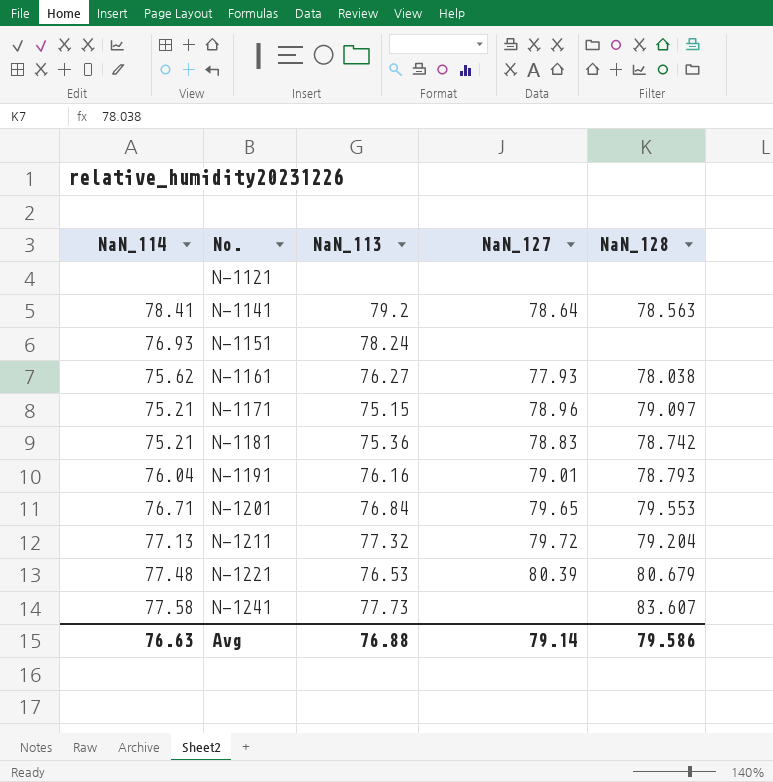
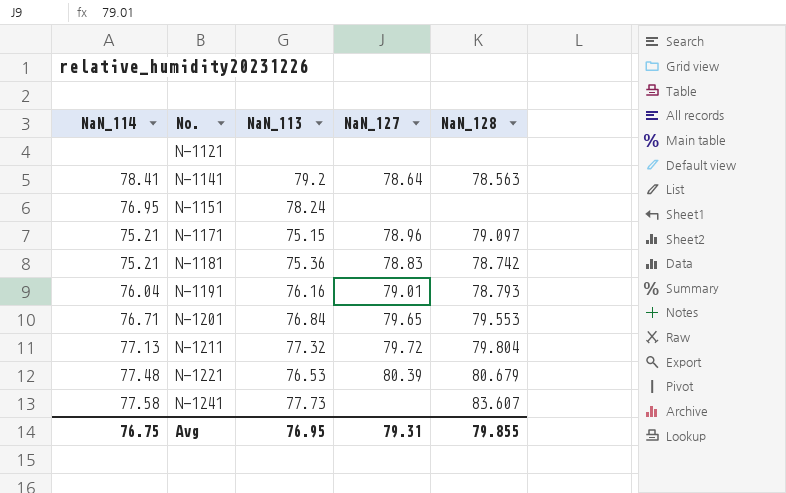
row N-1161: 75.62 | 76.27 | 77.93 | 78.038 -> none
N-1151 | NaN_114: 76.93 -> 76.95
N-1211 | NaN_128: 79.204 -> 79.804
Avg | NaN_114: 76.63 -> 76.75
Avg | NaN_113: 76.88 -> 76.95
Avg | NaN_127: 79.14 -> 79.31
Avg | NaN_128: 79.586 -> 79.855

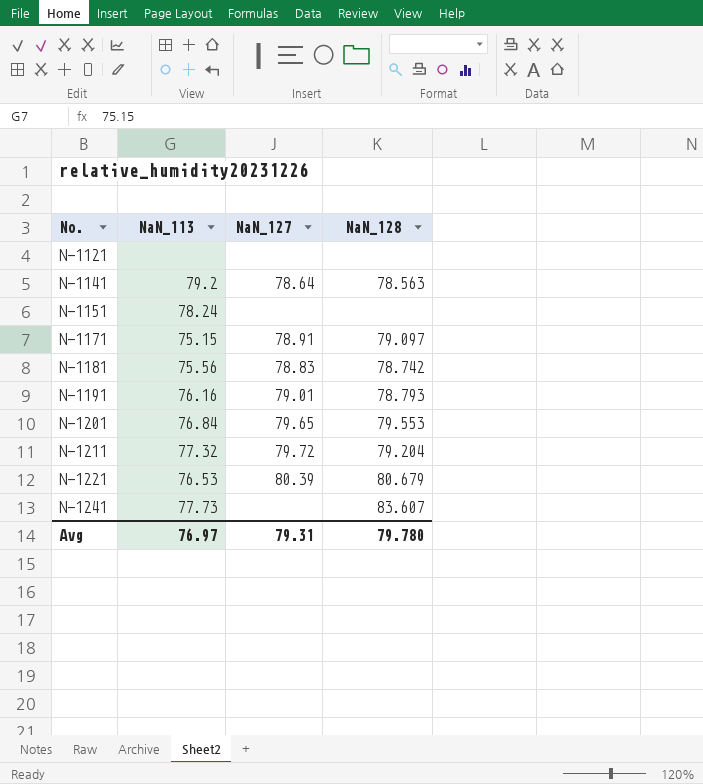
column NaN_114 | position: 1 -> none
N-1171 | NaN_127: 78.96 -> 78.91
N-1181 | NaN_113: 75.36 -> 75.56
N-1211 | NaN_128: 79.804 -> 79.204
Avg | NaN_113: 76.95 -> 76.97
Avg | NaN_128: 79.855 -> 79.780

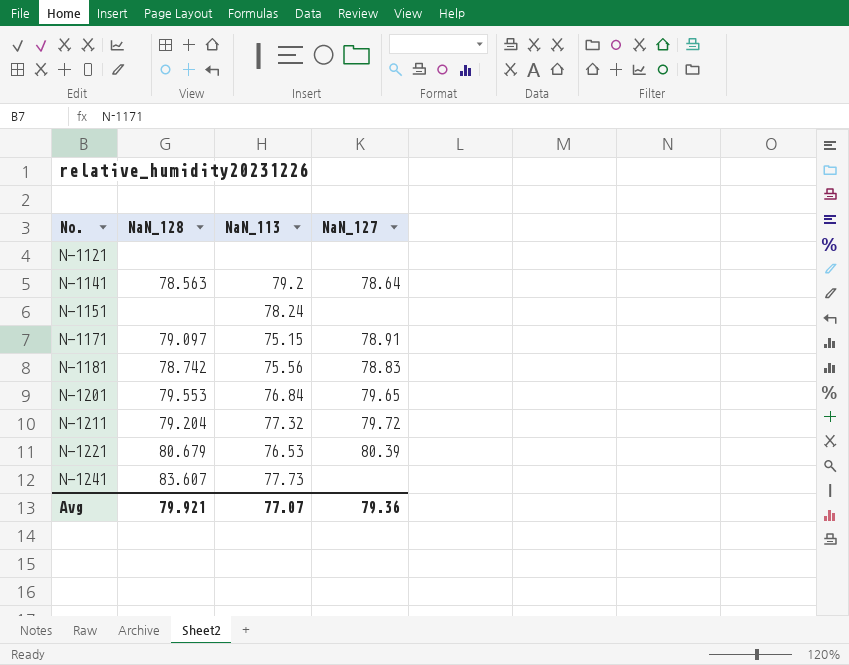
column NaN_128 | position: 4 -> 2
row N-1191: 76.16 | 79.01 | 78.793 -> none
Avg | NaN_128: 79.780 -> 79.921
Avg | NaN_113: 76.97 -> 77.07
Avg | NaN_127: 79.31 -> 79.36

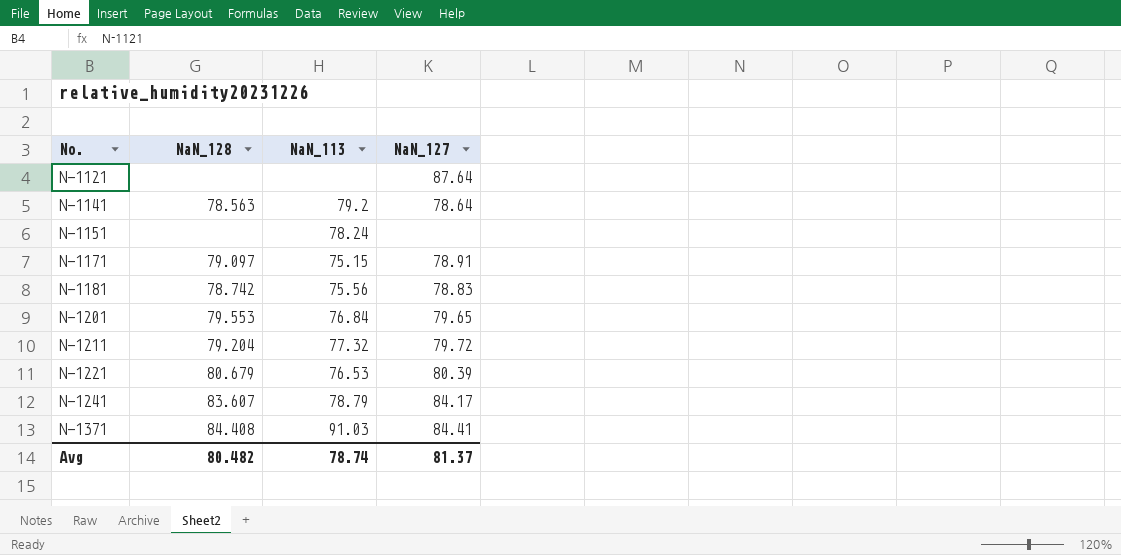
N-1121 | NaN_127: none -> 87.64
N-1241 | NaN_113: 77.73 -> 78.79
N-1241 | NaN_127: none -> 84.17
row N-1371: none -> 84.408 | 91.03 | 84.41
Avg | NaN_128: 79.921 -> 80.482
Avg | NaN_113: 77.07 -> 78.74
Avg | NaN_127: 79.36 -> 81.37

